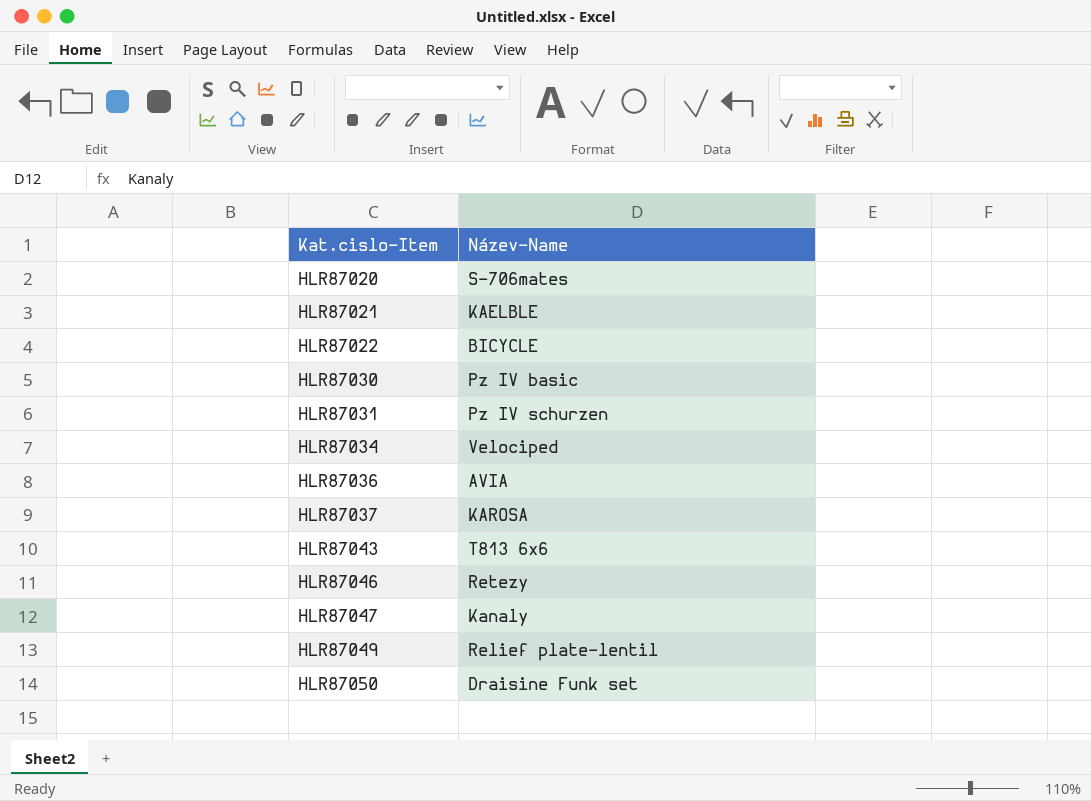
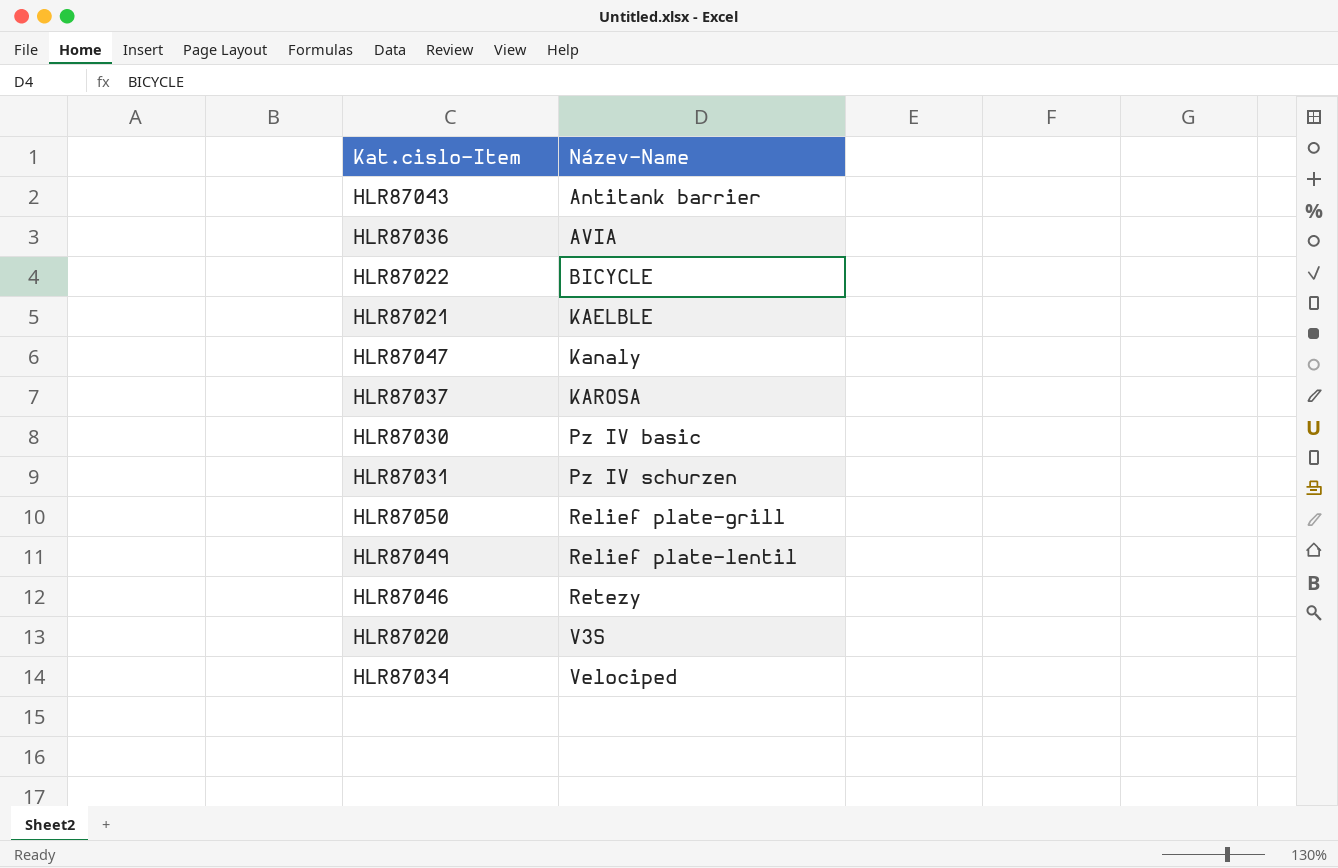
row order: Kat.cislo-Item ascending -> Název-Name ascending
HLR87043 | Název-Name: T813 6x6 -> Antitank barrier
HLR87050 | Název-Name: Draisine Funk set -> Relief plate-grill
HLR87020 | Název-Name: S-706mates -> V3S

